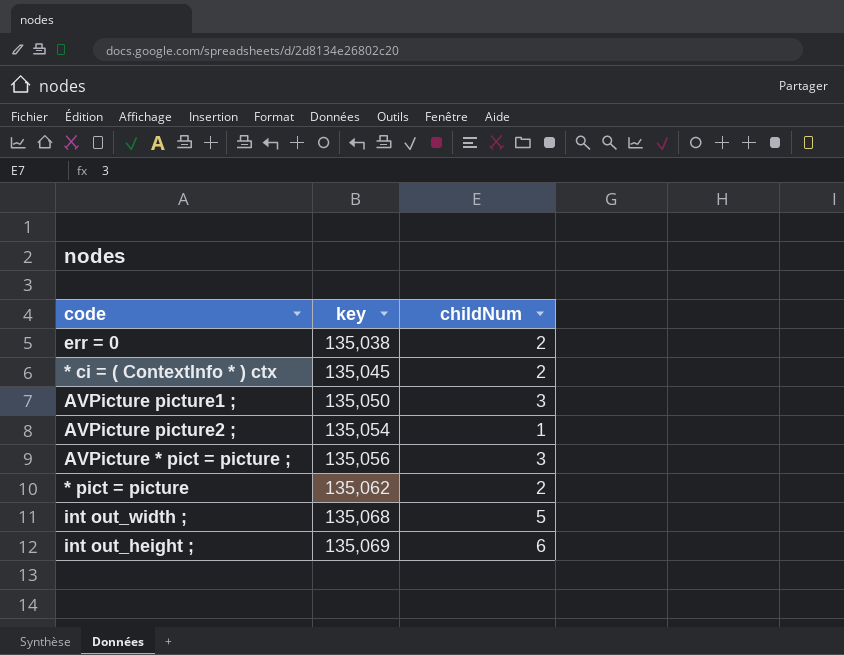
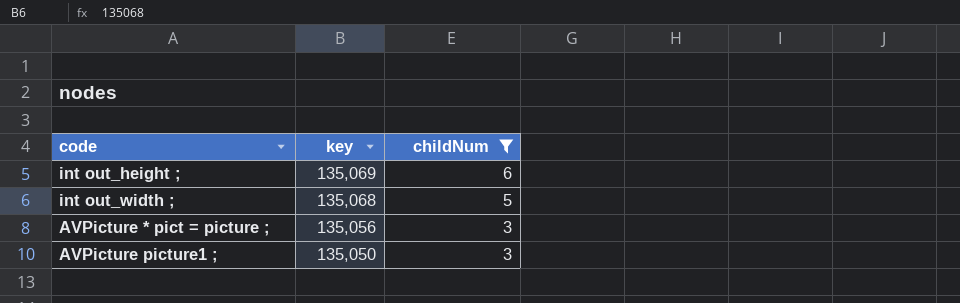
filter: none -> childNum >= 3
row order: key ascending -> key descending

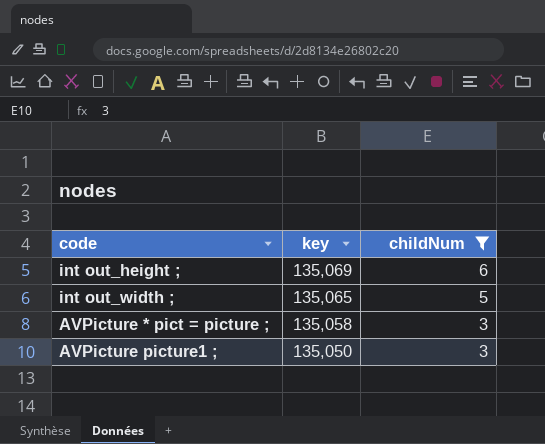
int out_width ; | key: 135,068 -> 135,065
AVPicture * pict = picture ; | key: 135,056 -> 135,058

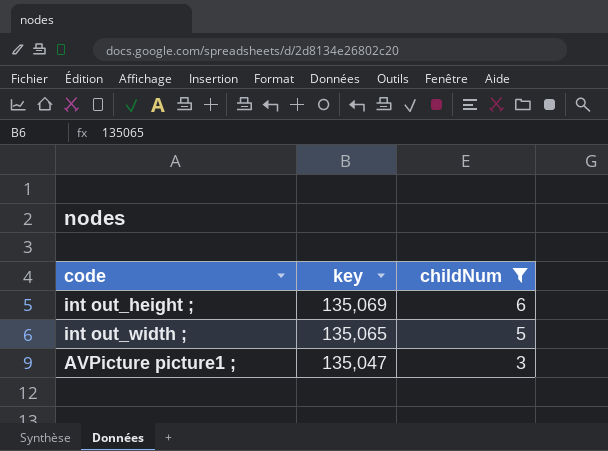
row AVPicture * pict = picture ;: 135,058 | 3 -> none
AVPicture picture1 ; | key: 135,050 -> 135,047

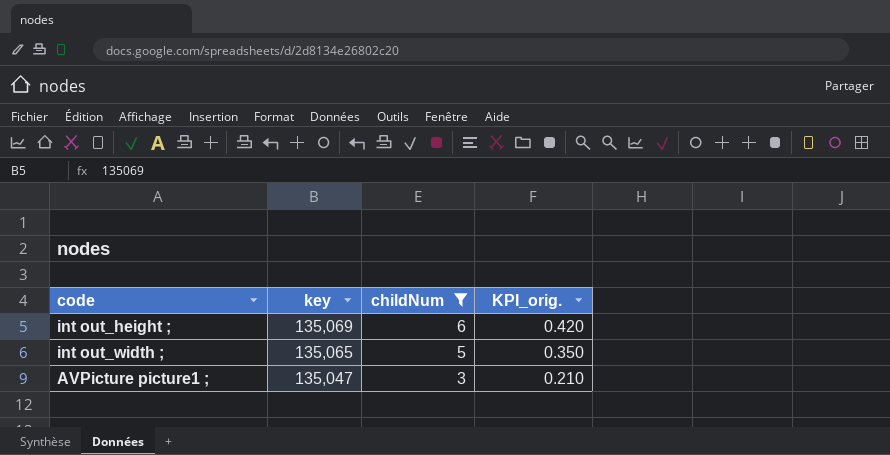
column KPI_orig. | formula: none -> [childNum] * 0.07

